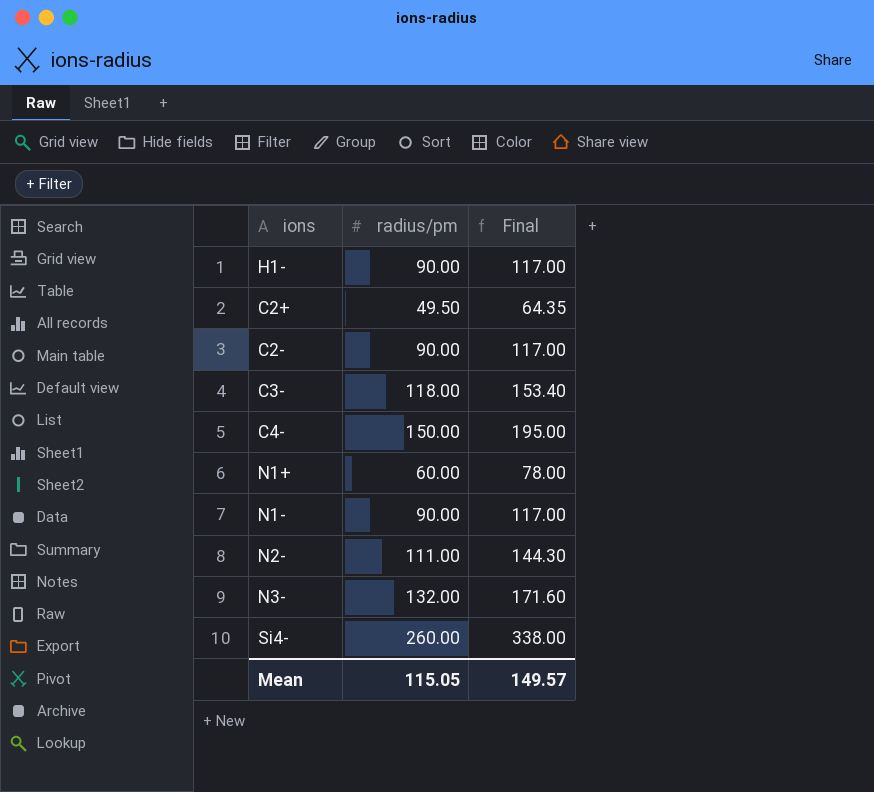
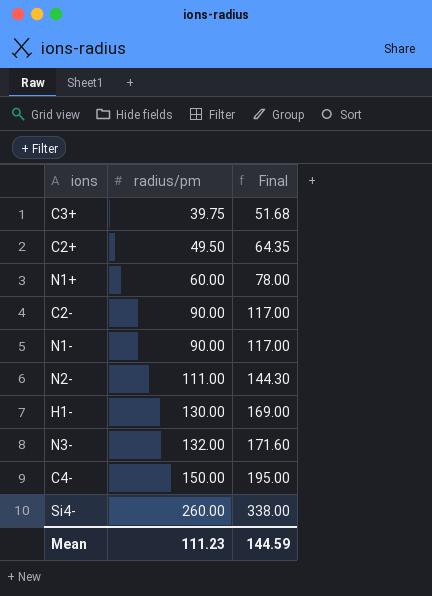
row order: none -> radius/pm ascending
row C3-: 118.00 | 153.40 -> none
row C3+: none -> 39.75 | 51.68
H1- | radius/pm: 90.00 -> 130.00
H1- | Final: 117.00 -> 169.00
Mean | radius/pm: 115.05 -> 111.23
Mean | Final: 149.57 -> 144.59

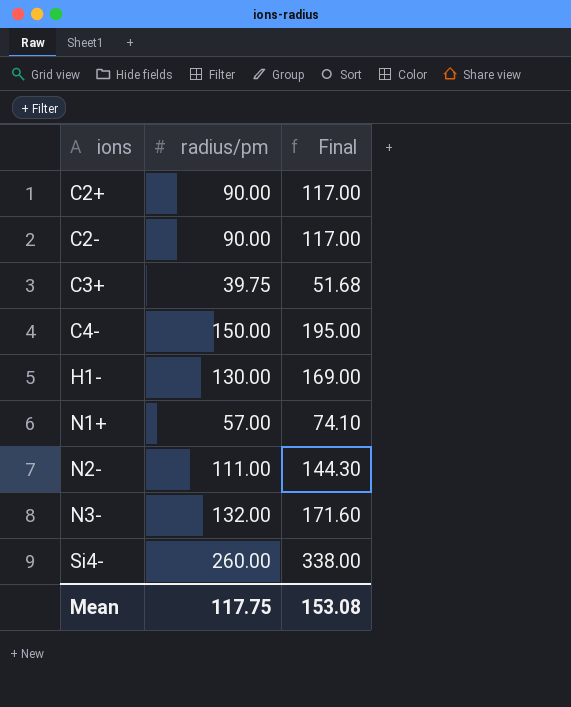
row order: radius/pm ascending -> ions ascending
row N1-: 90.00 | 117.00 -> none
C2+ | radius/pm: 49.50 -> 90.00
C2+ | Final: 64.35 -> 117.00
N1+ | radius/pm: 60.00 -> 57.00
N1+ | Final: 78.00 -> 74.10
Mean | radius/pm: 111.23 -> 117.75
Mean | Final: 144.59 -> 153.08

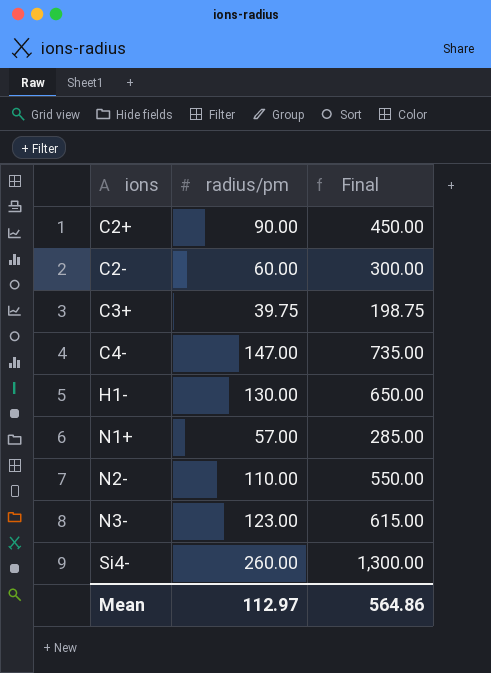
column Final | formula: [radius/pm] * 1.3 -> [radius/pm] * 5
C2- | radius/pm: 90.00 -> 60.00
C4- | radius/pm: 150.00 -> 147.00
N2- | radius/pm: 111.00 -> 110.00
N3- | radius/pm: 132.00 -> 123.00
Mean | radius/pm: 117.75 -> 112.97
Mean | Final: 153.08 -> 564.86

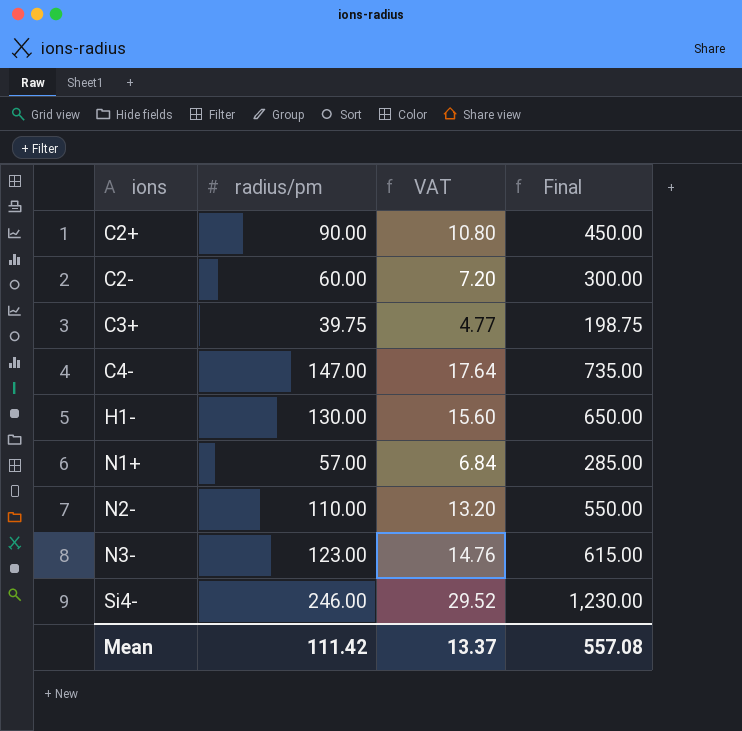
column VAT | formula: none -> [radius/pm] * 0.12
Si4- | radius/pm: 260.00 -> 246.00
Si4- | Final: 1,300.00 -> 1,230.00
Mean | radius/pm: 112.97 -> 111.42
Mean | Final: 564.86 -> 557.08

